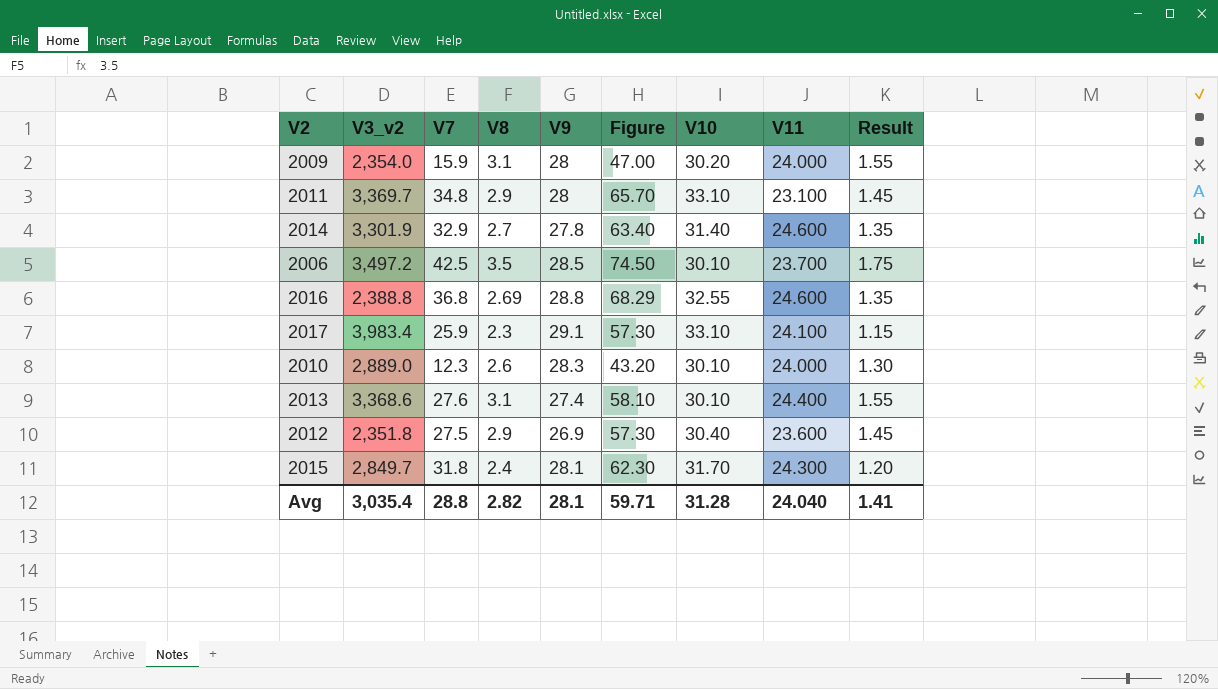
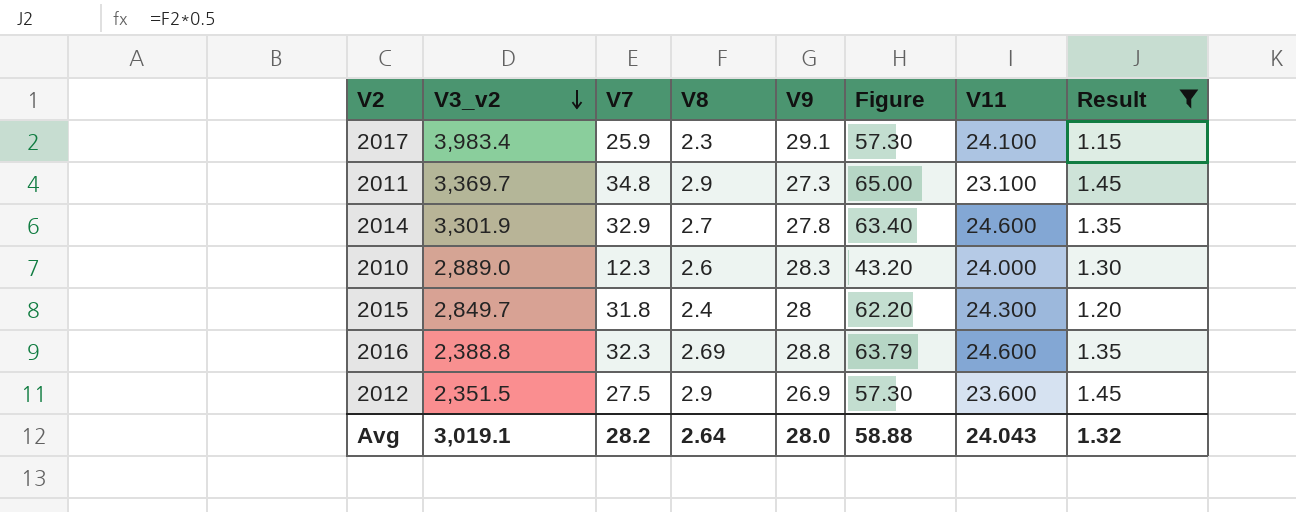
filter: none -> Result <= 1.45
row order: none -> V3_v2 descending
column V10 | position: 7 -> none
2011 | V9: 28 -> 27.3
2011 | Figure: 65.70 -> 65.00
2015 | V9: 28.1 -> 28
2015 | Figure: 62.30 -> 62.20
2016 | V7: 36.8 -> 32.3
2016 | Figure: 68.29 -> 63.79
2012 | V3_v2: 2,351.8 -> 2,351.5
Avg | V3_v2: 3,035.4 -> 3,019.1
Avg | V7: 28.8 -> 28.2
Avg | V8: 2.82 -> 2.64
Avg | V9: 28.1 -> 28.0
Avg | Figure: 59.71 -> 58.88
Avg | V11: 24.040 -> 24.043
Avg | Result: 1.41 -> 1.32

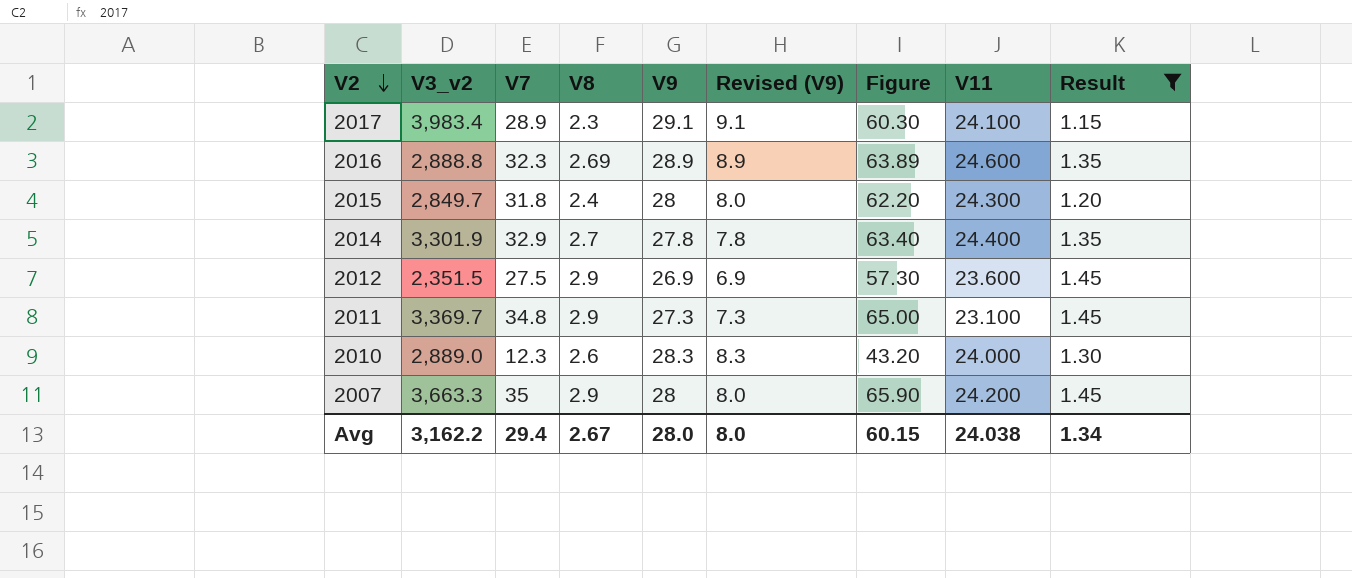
row order: V3_v2 descending -> V2 descending
column Revised (V9) | formula: none -> [V9] - 20
2017 | V7: 25.9 -> 28.9
2017 | Figure: 57.30 -> 60.30
2016 | V3_v2: 2,388.8 -> 2,888.8
2016 | V9: 28.8 -> 28.9
2016 | Figure: 63.79 -> 63.89
2014 | V11: 24.600 -> 24.400
row 2007: none -> 3,663.3 | 35 | 2.9 | 28 | 8.0 | 65.90 | 24.200 | 1.45
Avg | V3_v2: 3,019.1 -> 3,162.2
Avg | V7: 28.2 -> 29.4
Avg | V8: 2.64 -> 2.67
Avg | Figure: 58.88 -> 60.15
Avg | V11: 24.043 -> 24.038
Avg | Result: 1.32 -> 1.34

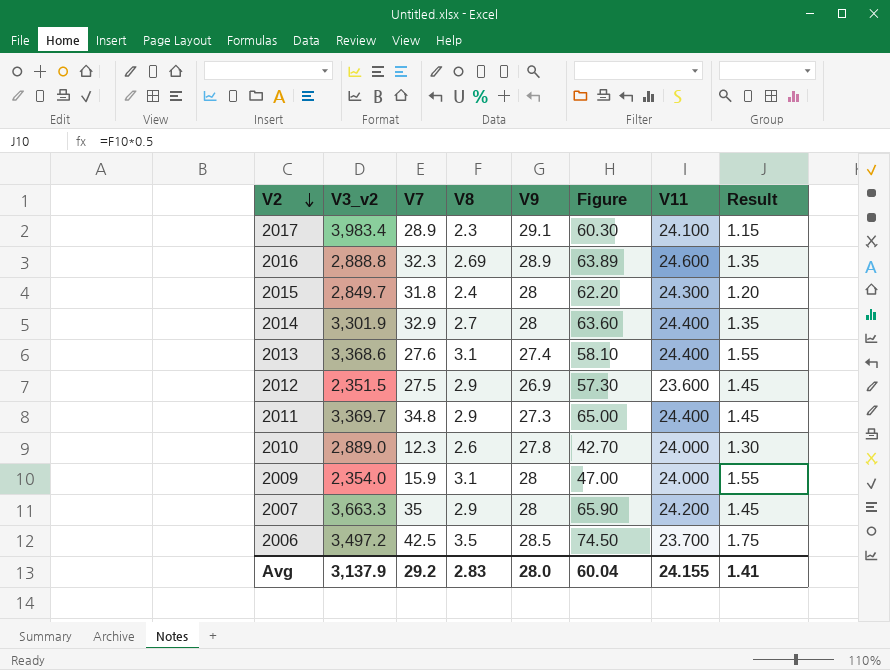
filter: Result <= 1.45 -> none
column Revised (V9) | formula: [V9] - 20 -> none
2014 | V9: 27.8 -> 28
2014 | Figure: 63.40 -> 63.60
2011 | V11: 23.100 -> 24.400
2010 | V9: 28.3 -> 27.8
2010 | Figure: 43.20 -> 42.70
Avg | V3_v2: 3,162.2 -> 3,137.9
Avg | V7: 29.4 -> 29.2
Avg | V8: 2.67 -> 2.83
Avg | Figure: 60.15 -> 60.04
Avg | V11: 24.038 -> 24.155
Avg | Result: 1.34 -> 1.41

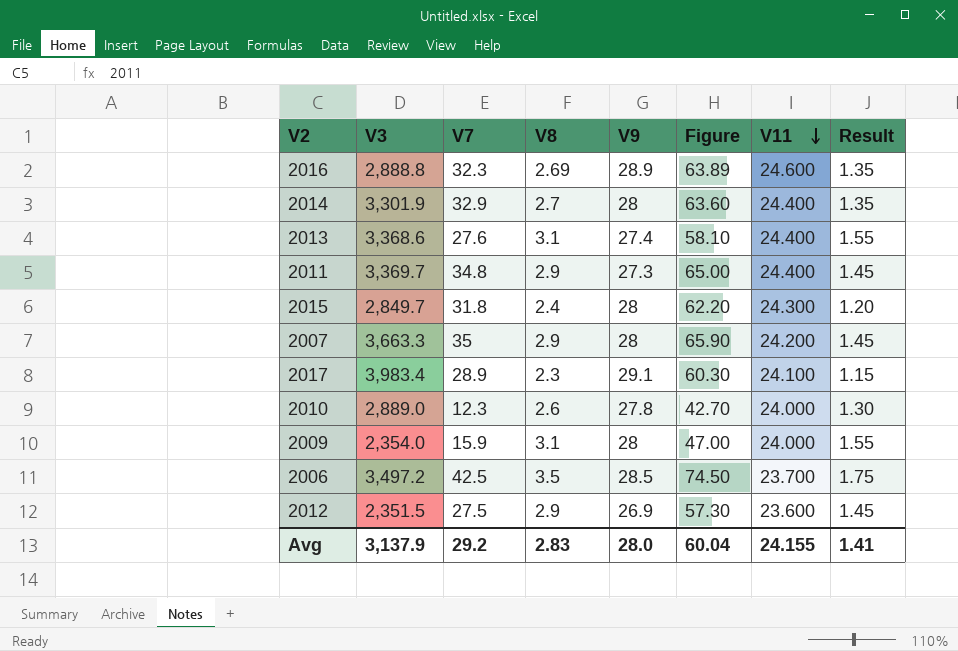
row order: V2 descending -> V11 descending
column name: V3_v2 -> V3

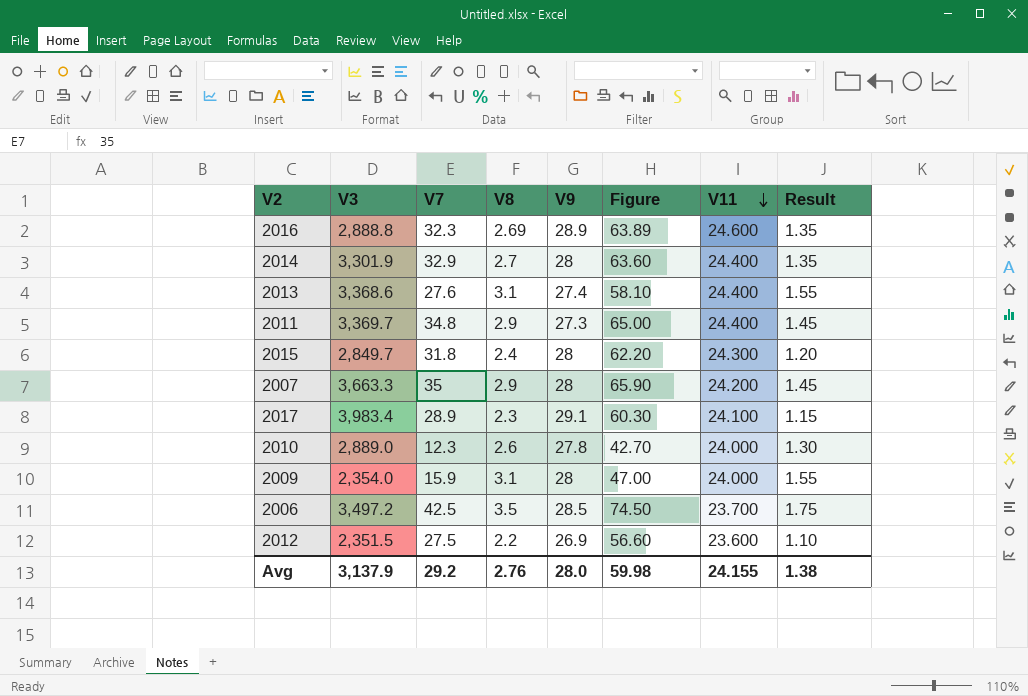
2012 | V8: 2.9 -> 2.2
2012 | Figure: 57.30 -> 56.60
2012 | Result: 1.45 -> 1.10
Avg | V8: 2.83 -> 2.76
Avg | Figure: 60.04 -> 59.98
Avg | Result: 1.41 -> 1.38

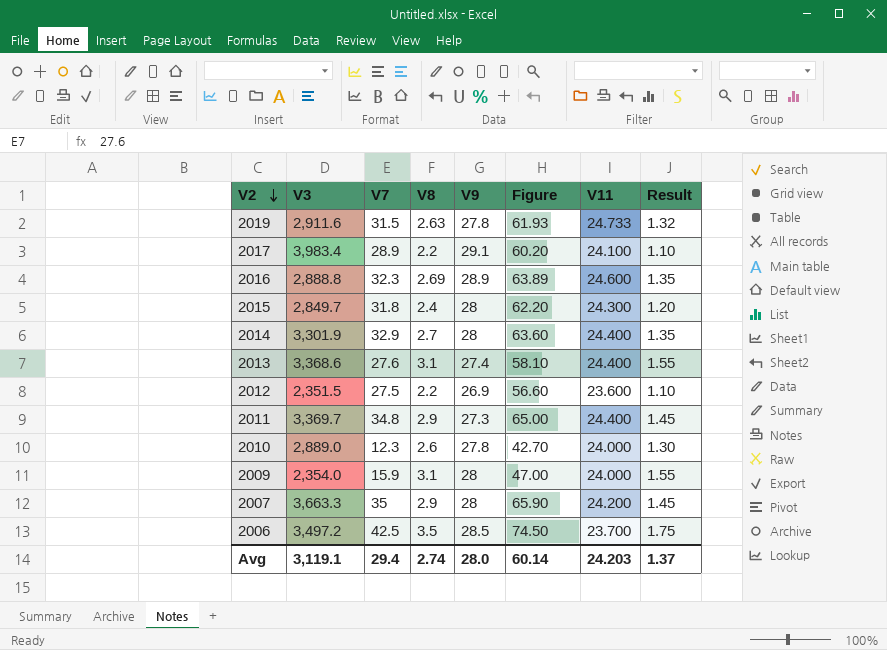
row order: V11 descending -> V2 descending
row 2019: none -> 2,911.6 | 31.5 | 2.63 | 27.8 | 61.93 | 24.733 | 1.32
2017 | V8: 2.3 -> 2.2
2017 | Figure: 60.30 -> 60.20
2017 | Result: 1.15 -> 1.10
Avg | V3: 3,137.9 -> 3,119.1
Avg | V7: 29.2 -> 29.4
Avg | V8: 2.76 -> 2.74
Avg | Figure: 59.98 -> 60.14
Avg | V11: 24.155 -> 24.203
Avg | Result: 1.38 -> 1.37

